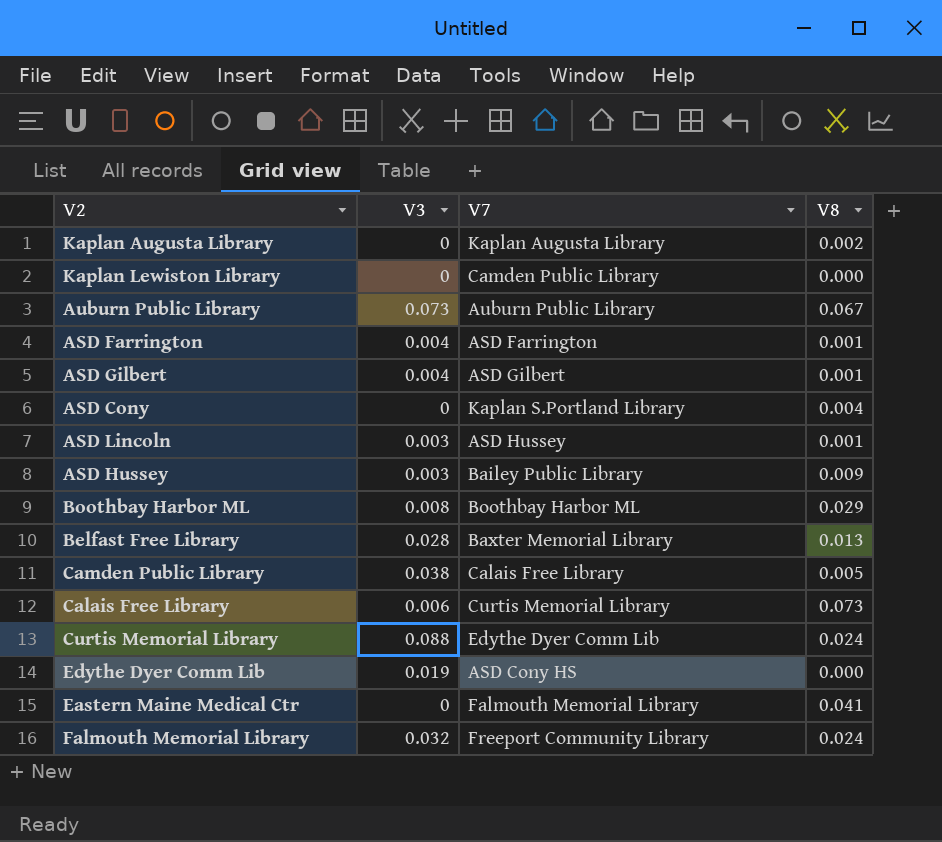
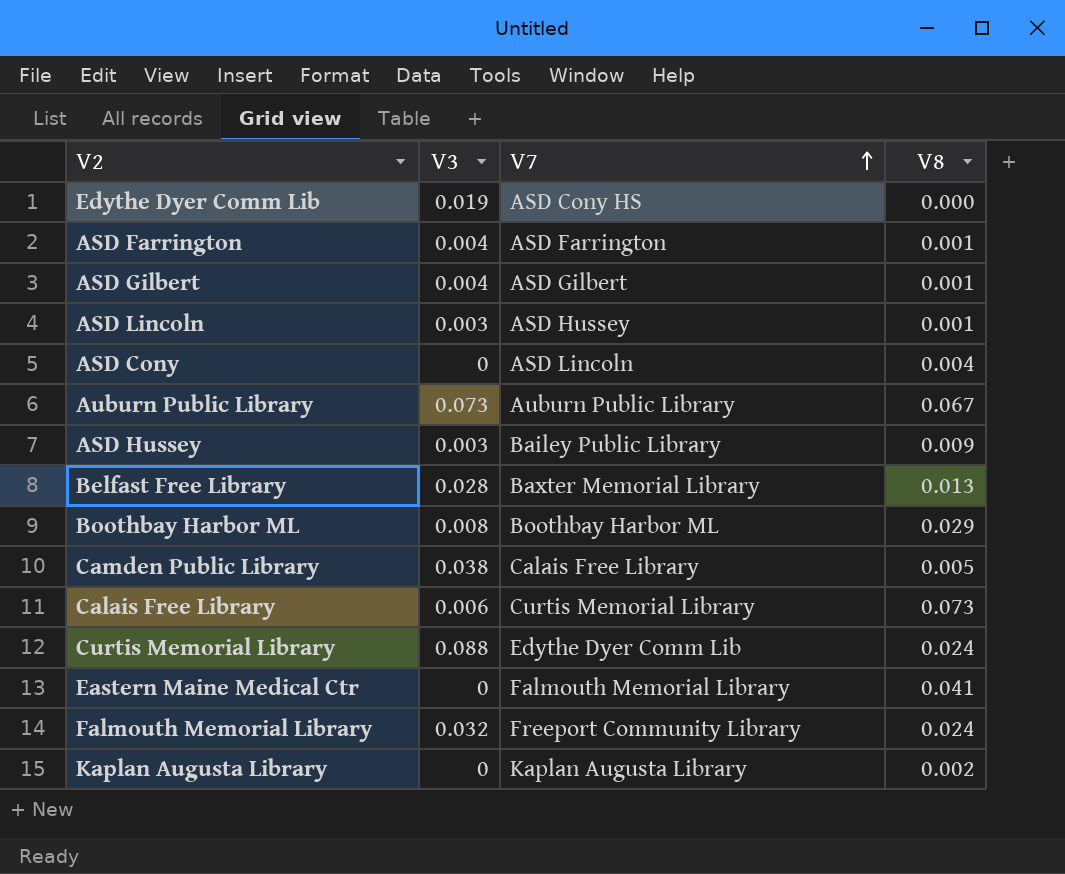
row order: none -> V7 ascending
row Kaplan Lewiston Library: 0 | Camden Public Library | 0.000 -> none
ASD Cony | V7: Kaplan S.Portland Library -> ASD Lincoln

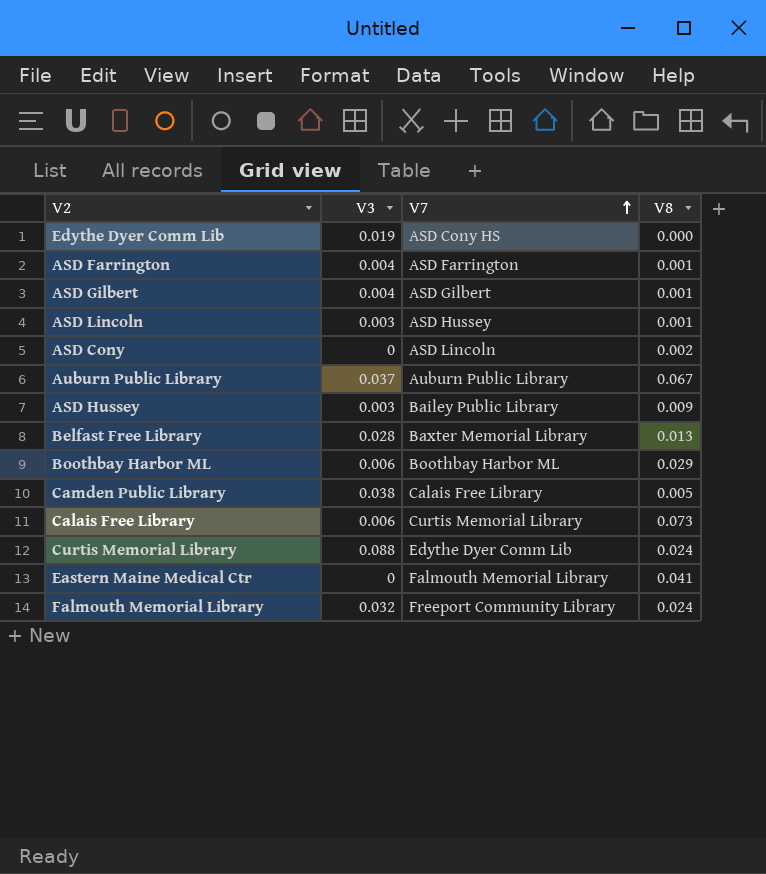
row Kaplan Augusta Library: 0 | Kaplan Augusta Library | 0.002 -> none
ASD Cony | V8: 0.004 -> 0.002
Auburn Public Library | V3: 0.073 -> 0.037
Boothbay Harbor ML | V3: 0.008 -> 0.006

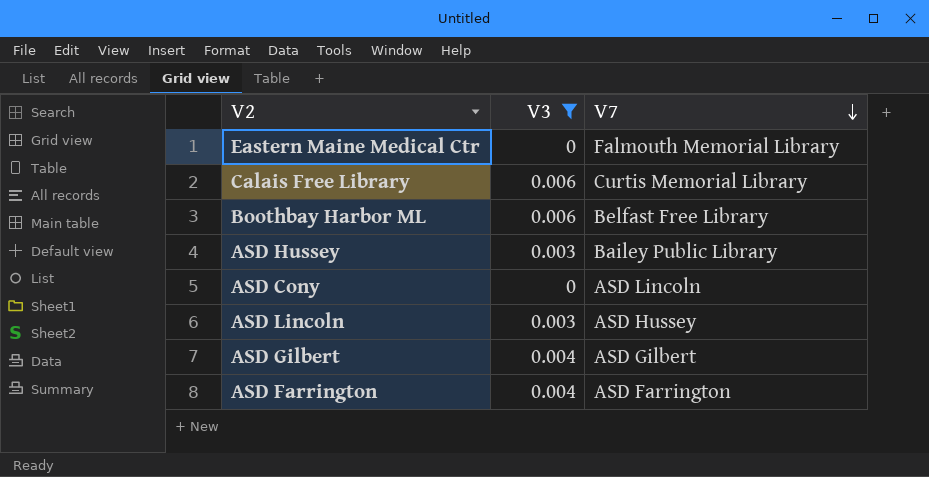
filter: none -> V3 <= 0.006
row order: V7 ascending -> V7 descending
column V8 | position: 4 -> none
Boothbay Harbor ML | V7: Boothbay Harbor ML -> Belfast Free Library

